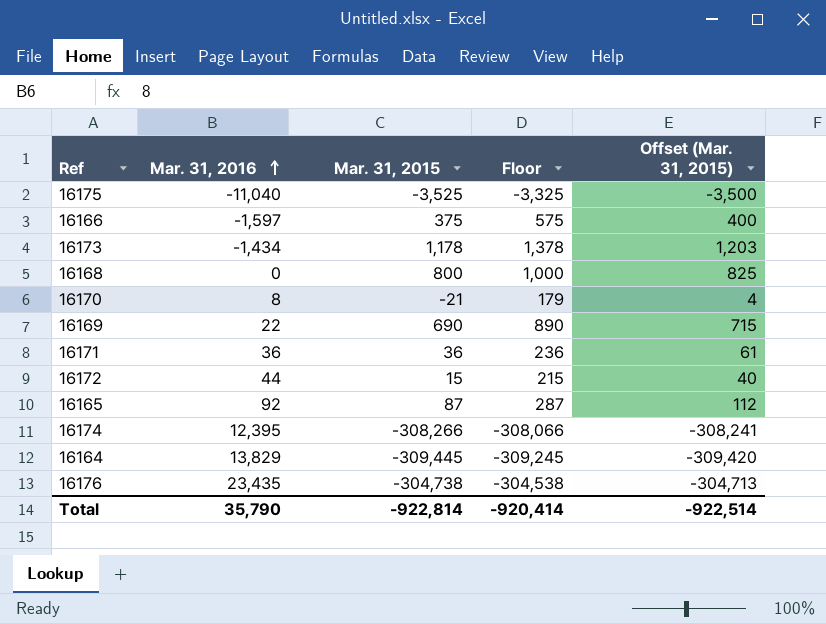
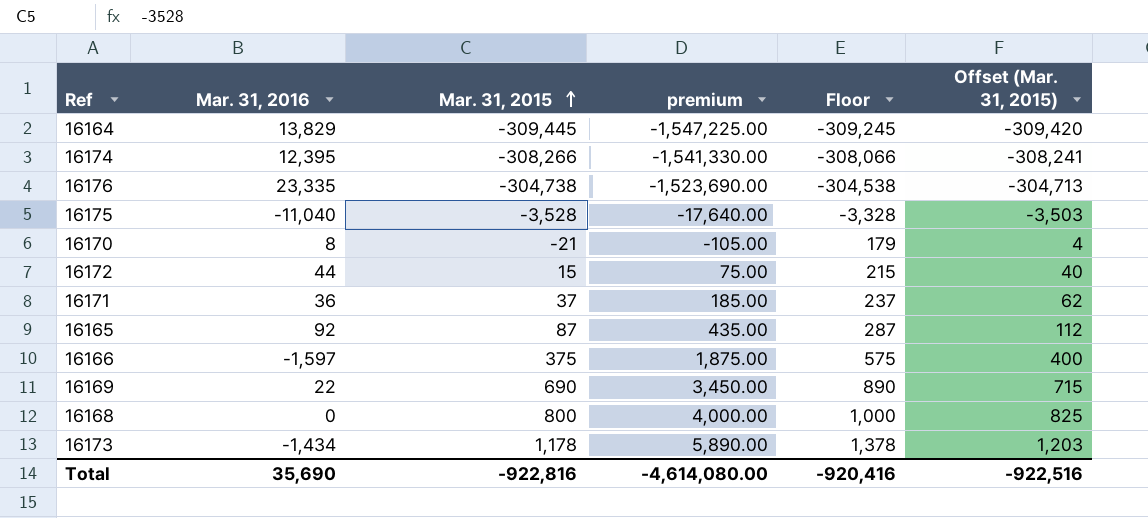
row order: Mar. 31, 2016 ascending -> Mar. 31, 2015 ascending
column premium | formula: none -> [Mar. 31, 2015] * 5
16176 | Mar. 31, 2016: 23,435 -> 23,335
16175 | Mar. 31, 2015: -3,525 -> -3,528
16175 | Floor: -3,325 -> -3,328
16175 | Offset (Mar. 31, 2015): -3,500 -> -3,503
16171 | Mar. 31, 2015: 36 -> 37
16171 | Floor: 236 -> 237
16171 | Offset (Mar. 31, 2015): 61 -> 62
Total | Mar. 31, 2016: 35,790 -> 35,690
Total | Mar. 31, 2015: -922,814 -> -922,816
Total | Floor: -920,414 -> -920,416
Total | Offset (Mar. 31, 2015): -922,514 -> -922,516

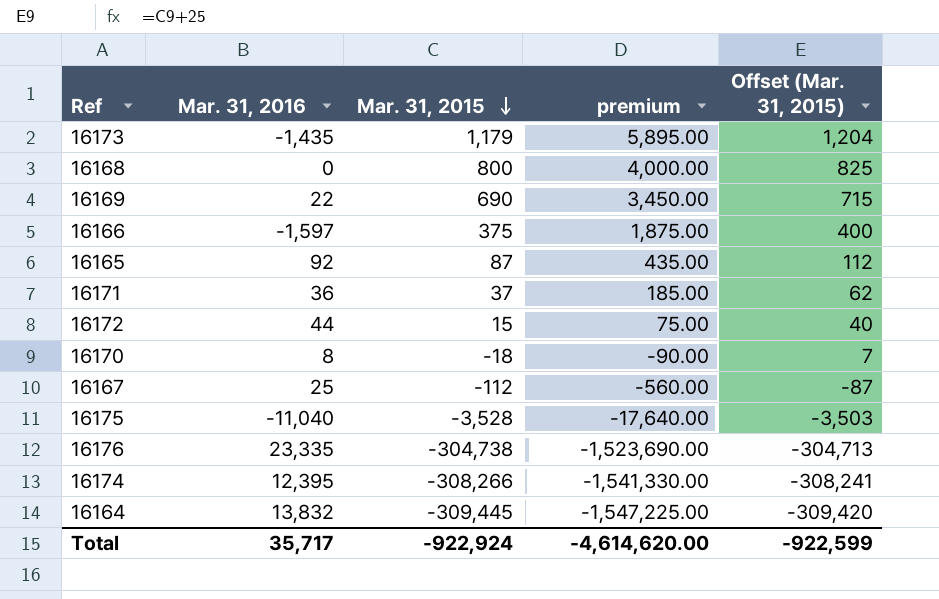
row order: Mar. 31, 2015 ascending -> Mar. 31, 2015 descending
column Floor | formula: [Mar. 31, 2015] + 200 -> none
16173 | Mar. 31, 2016: -1,434 -> -1,435
16173 | Mar. 31, 2015: 1,178 -> 1,179
16173 | premium: 5,890.00 -> 5,895.00
16173 | Offset (Mar. 31, 2015): 1,203 -> 1,204
16170 | Mar. 31, 2015: -21 -> -18
16170 | premium: -105.00 -> -90.00
16170 | Offset (Mar. 31, 2015): 4 -> 7
row 16167: none -> 25 | -112 | -560.00 | -87
16164 | Mar. 31, 2016: 13,829 -> 13,832
Total | Mar. 31, 2016: 35,690 -> 35,717
Total | Mar. 31, 2015: -922,816 -> -922,924
Total | premium: -4,614,080.00 -> -4,614,620.00
Total | Offset (Mar. 31, 2015): -922,516 -> -922,599

